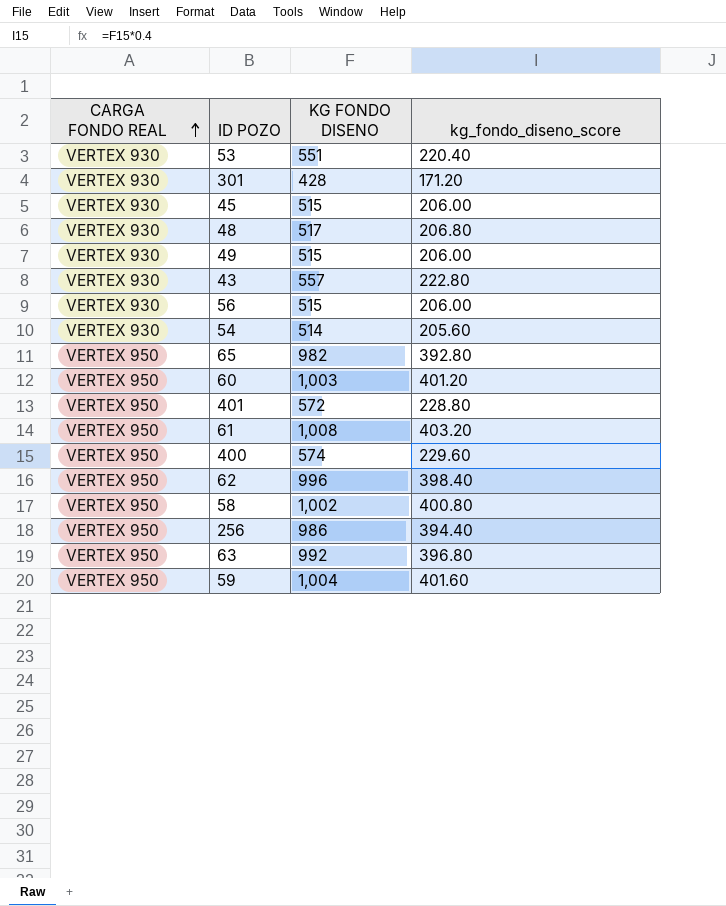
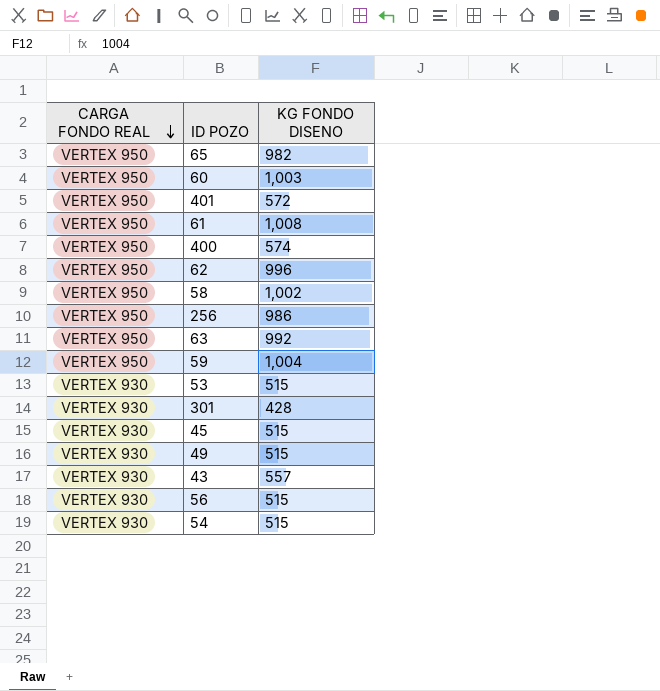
row order: CARGA FONDO REAL ascending -> CARGA FONDO REAL descending
column kg_fondo_diseno_score | formula: [KG FONDO DISENO] * 0.4 -> none
row 48: VERTEX 930 | 517 | 206.80 -> none
53 | KG FONDO DISENO: 551 -> 515
54 | KG FONDO DISENO: 514 -> 515

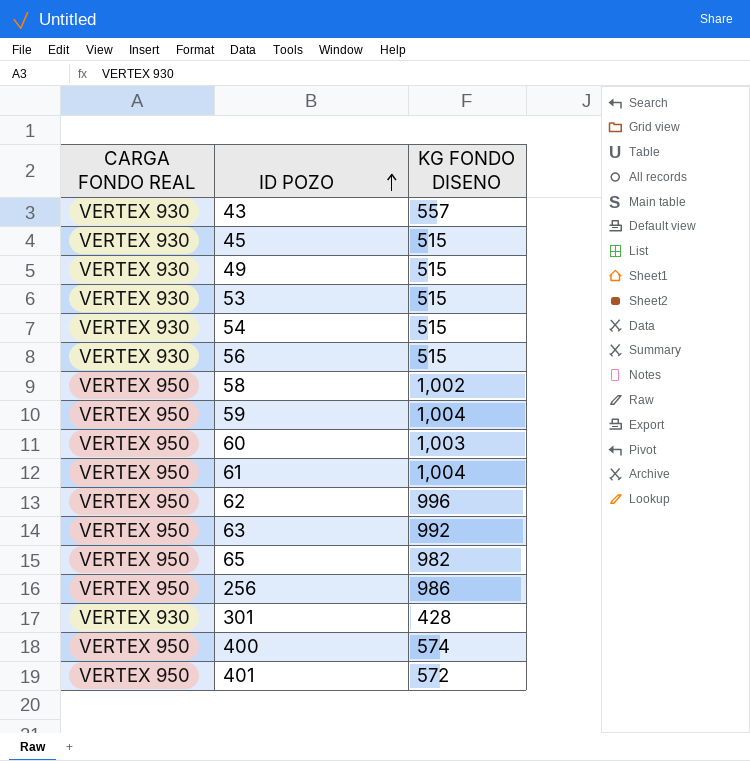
row order: CARGA FONDO REAL descending -> ID POZO ascending
61 | KG FONDO DISENO: 1,008 -> 1,004

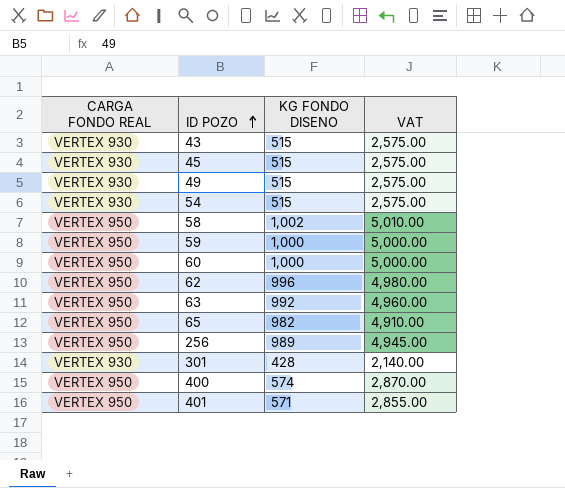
column VAT | formula: none -> [KG FONDO DISENO] * 5
row 53: VERTEX 930 | 515 -> none
row 56: VERTEX 930 | 515 -> none
row 61: VERTEX 950 | 1,004 -> none
43 | KG FONDO DISENO: 557 -> 515
59 | KG FONDO DISENO: 1,004 -> 1,000
60 | KG FONDO DISENO: 1,003 -> 1,000
256 | KG FONDO DISENO: 986 -> 989
401 | KG FONDO DISENO: 572 -> 571

